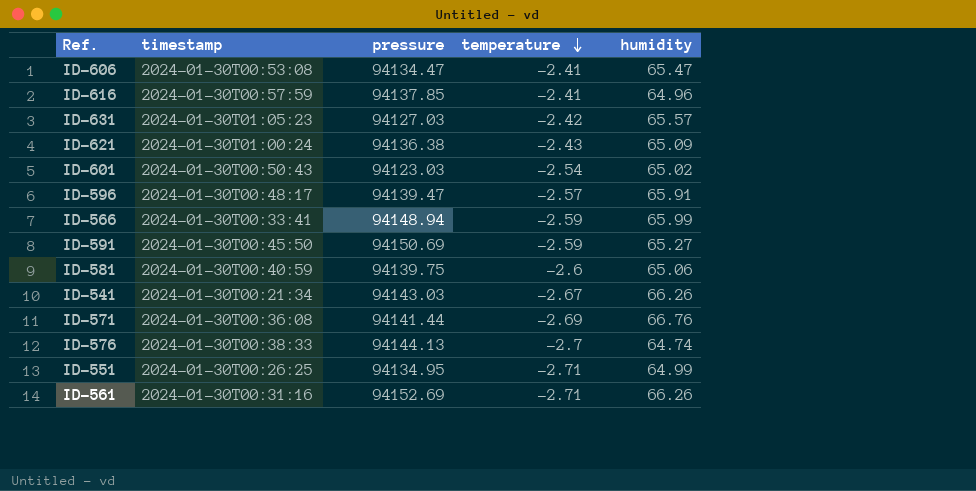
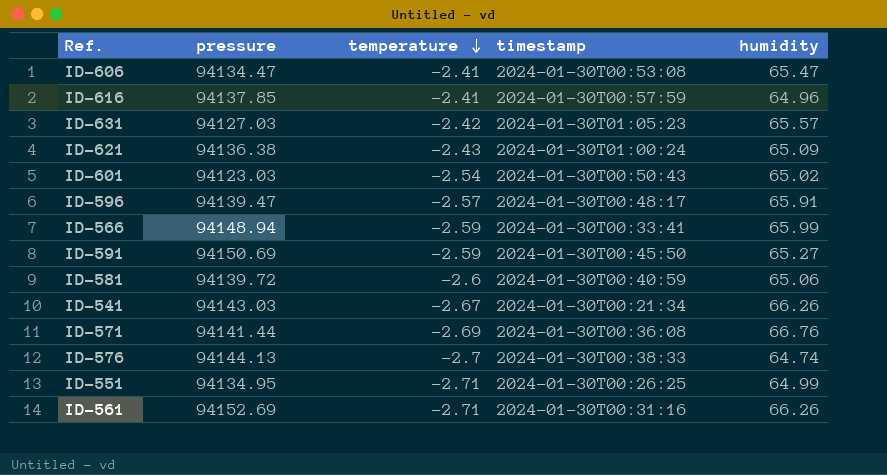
column timestamp | position: 2 -> 4
ID-581 | pressure: 94139.75 -> 94139.72

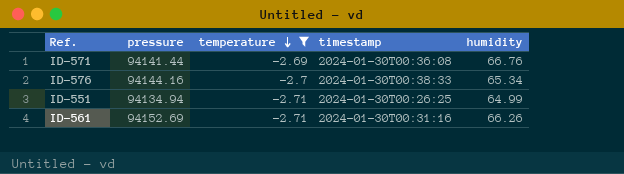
filter: none -> temperature <= -2.69
ID-576 | pressure: 94144.13 -> 94144.16
ID-576 | humidity: 64.74 -> 65.34
ID-551 | pressure: 94134.95 -> 94134.94

